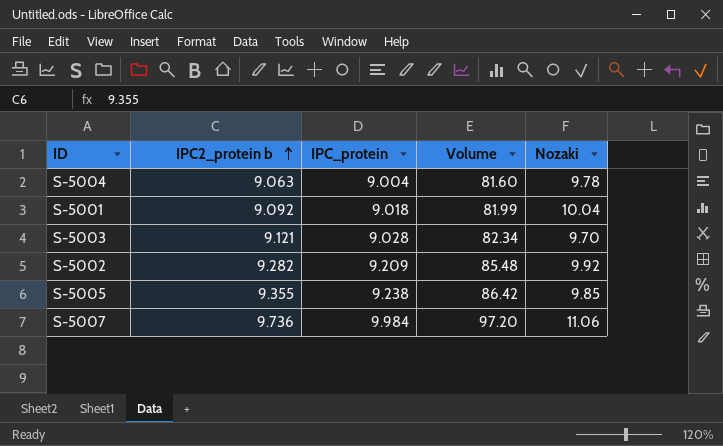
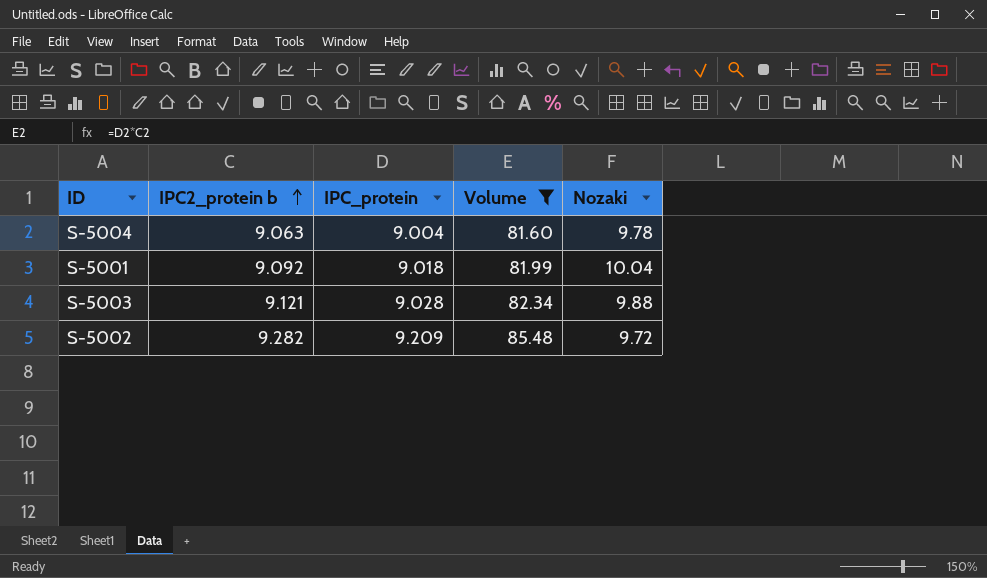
filter: none -> Volume <= 85.48
S-5003 | Nozaki: 9.70 -> 9.88
S-5002 | Nozaki: 9.92 -> 9.72

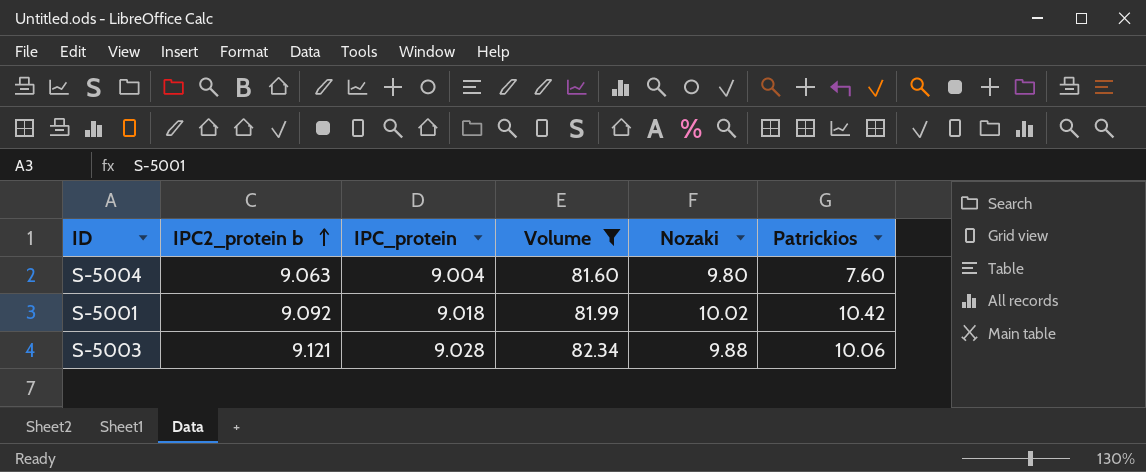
column Patrickios | position: none -> 6
row S-5002: 9.282 | 9.209 | 85.48 | 9.72 -> none
S-5004 | Nozaki: 9.78 -> 9.80
S-5001 | Nozaki: 10.04 -> 10.02

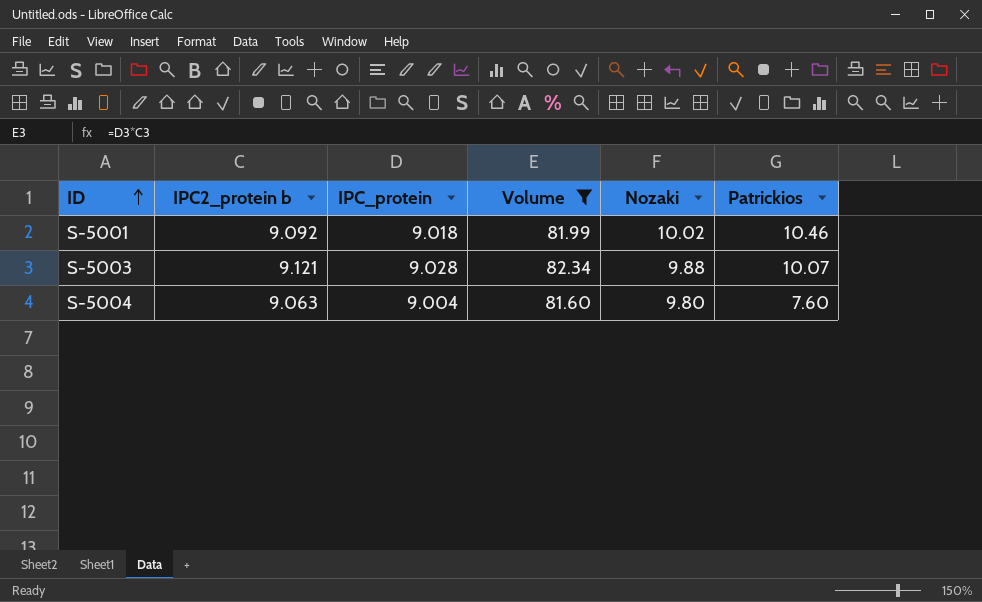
row order: IPC2_protein b ascending -> ID ascending
S-5001 | Patrickios: 10.42 -> 10.46
S-5003 | Patrickios: 10.06 -> 10.07

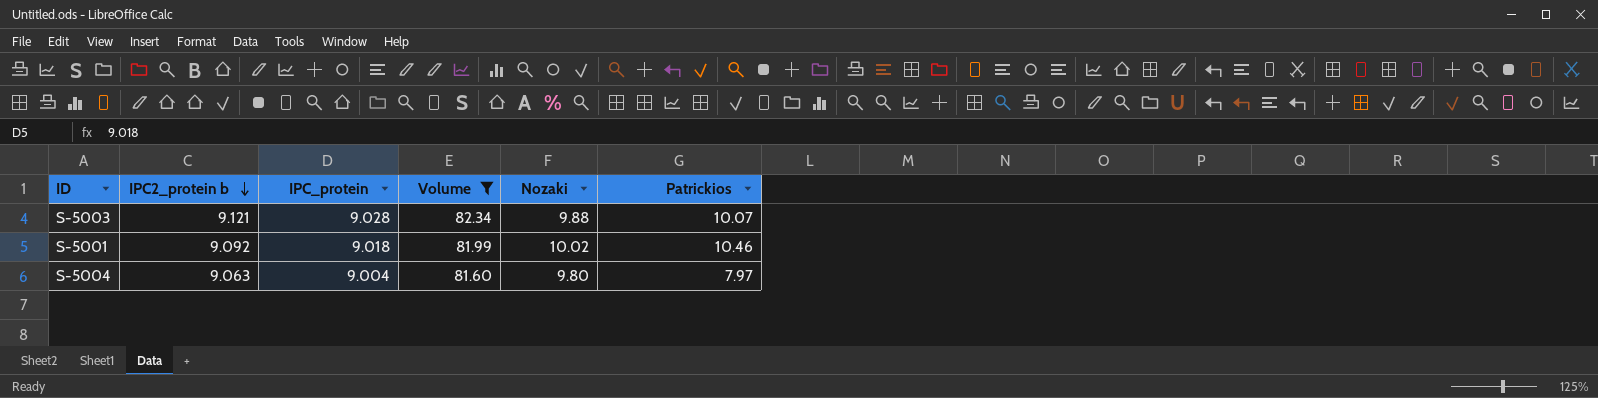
row order: ID ascending -> IPC2_protein b descending
S-5004 | Patrickios: 7.60 -> 7.97

